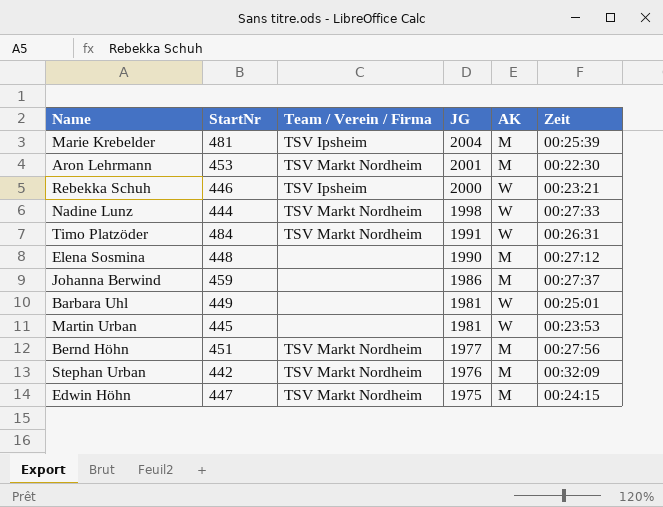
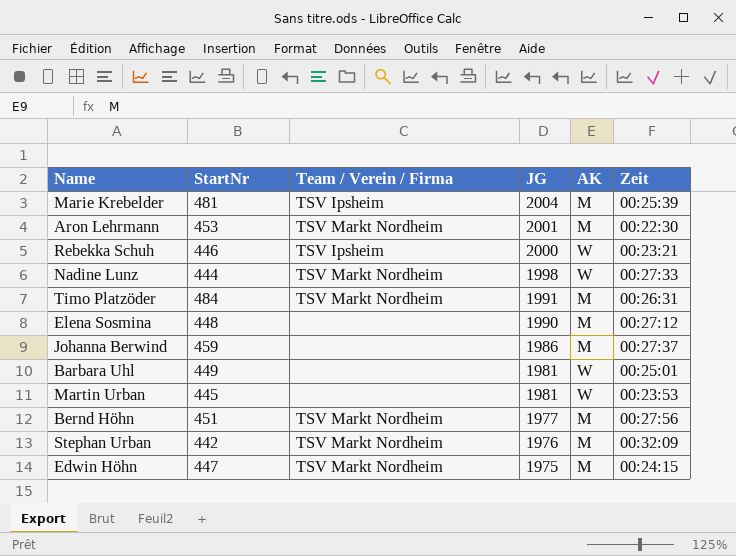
Timo Platzöder | AK: W -> M

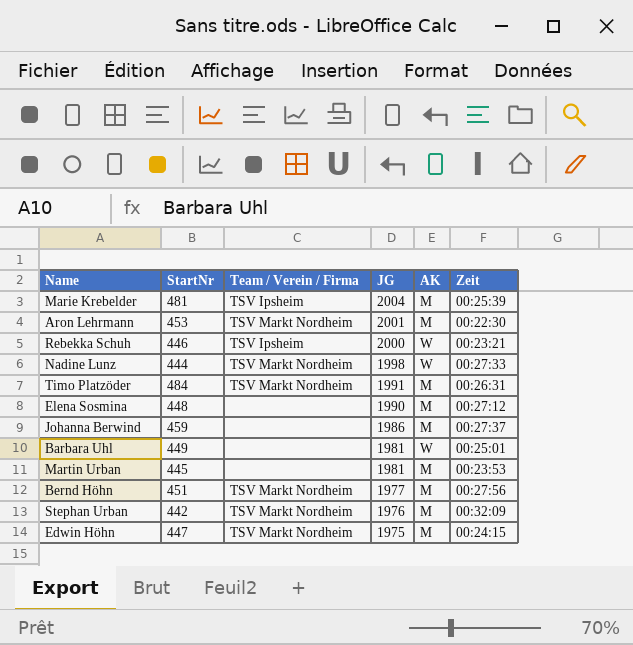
Martin Urban | AK: W -> M

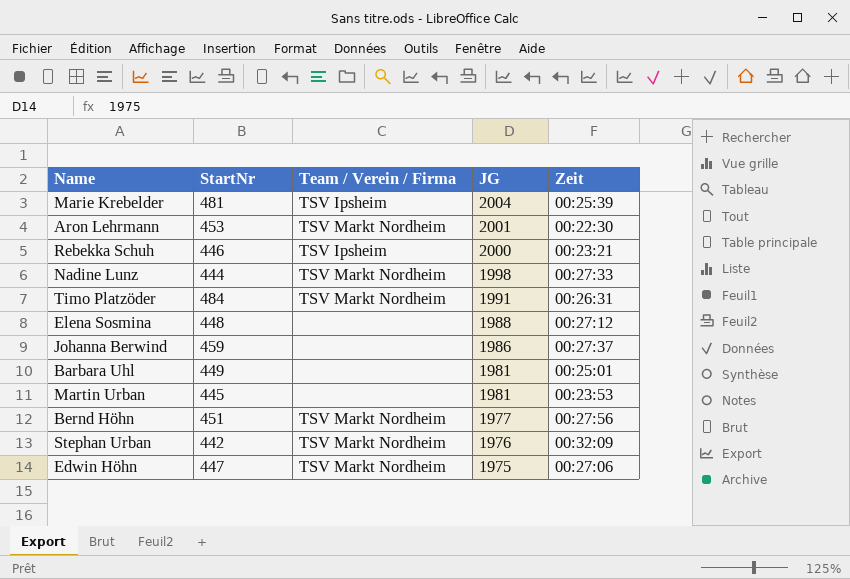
column AK | position: 5 -> none
Elena Sosmina | JG: 1990 -> 1988
Edwin Höhn | Zeit: 00:24:15 -> 00:27:06

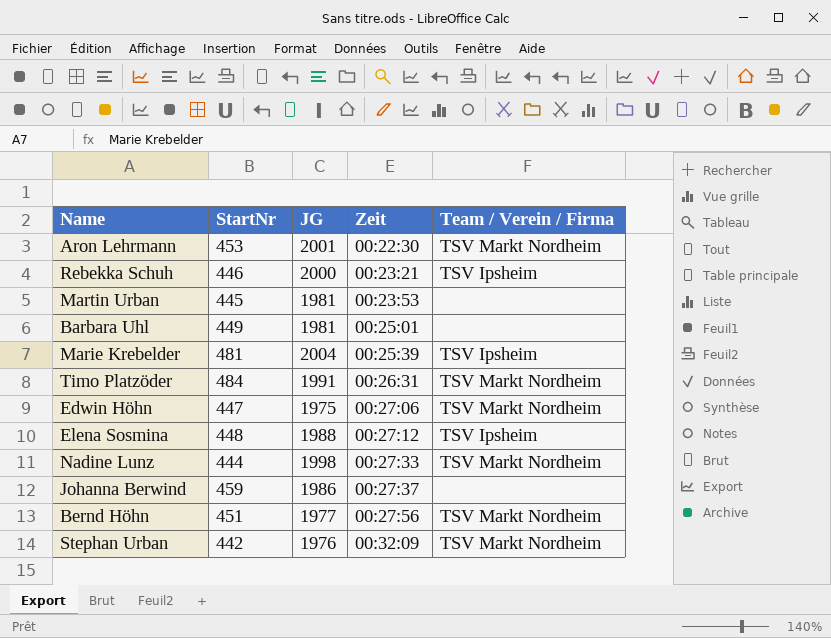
row order: JG descending -> Zeit ascending
column Team / Verein / Firma | position: 3 -> 5
Elena Sosmina | Team / Verein / Firma: none -> TSV Ipsheim

